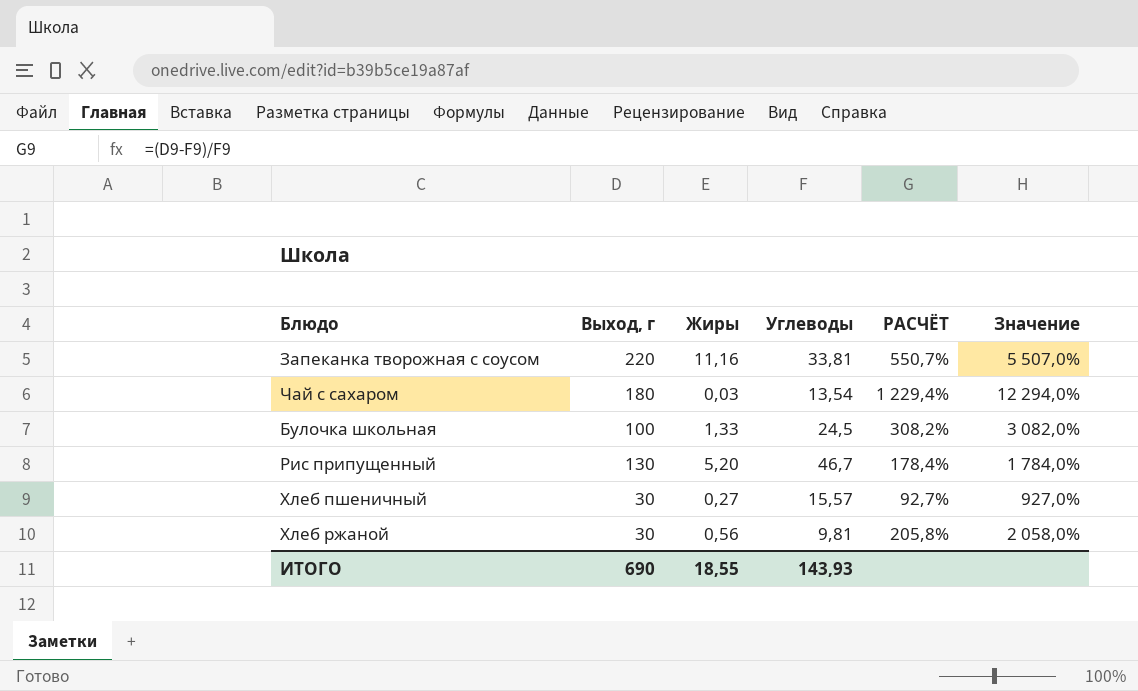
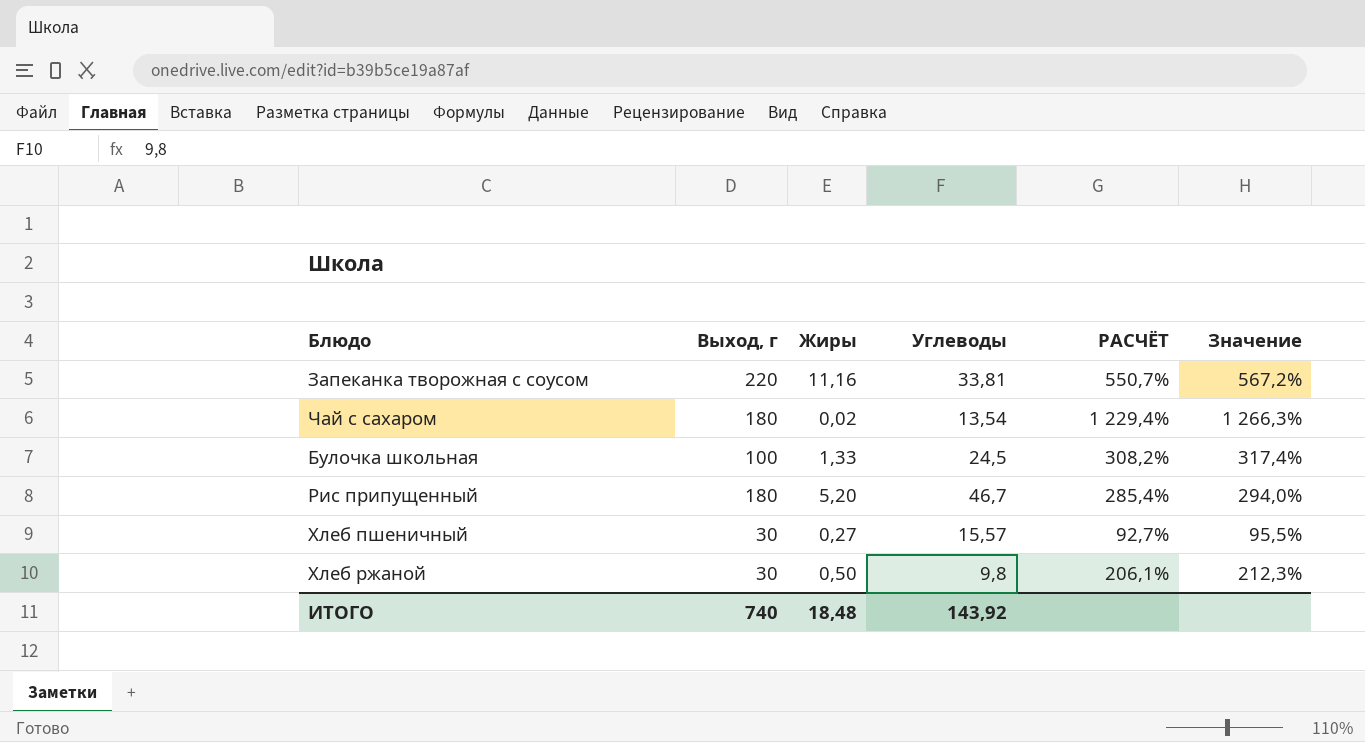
column Значение | formula: [РАСЧЁТ] * 10 -> [РАСЧЁТ] * 1,03
Чай с сахаром | Жиры: 0,03 -> 0,02
Рис припущенный | Выход, г: 130 -> 180
Рис припущенный | РАСЧЁТ: 178,4% -> 285,4%
Хлеб ржаной | Жиры: 0,56 -> 0,50
Хлеб ржаной | Углеводы: 9,81 -> 9,8
Хлеб ржаной | РАСЧЁТ: 205,8% -> 206,1%
ИТОГО | Выход, г: 690 -> 740
ИТОГО | Жиры: 18,55 -> 18,48
ИТОГО | Углеводы: 143,93 -> 143,92

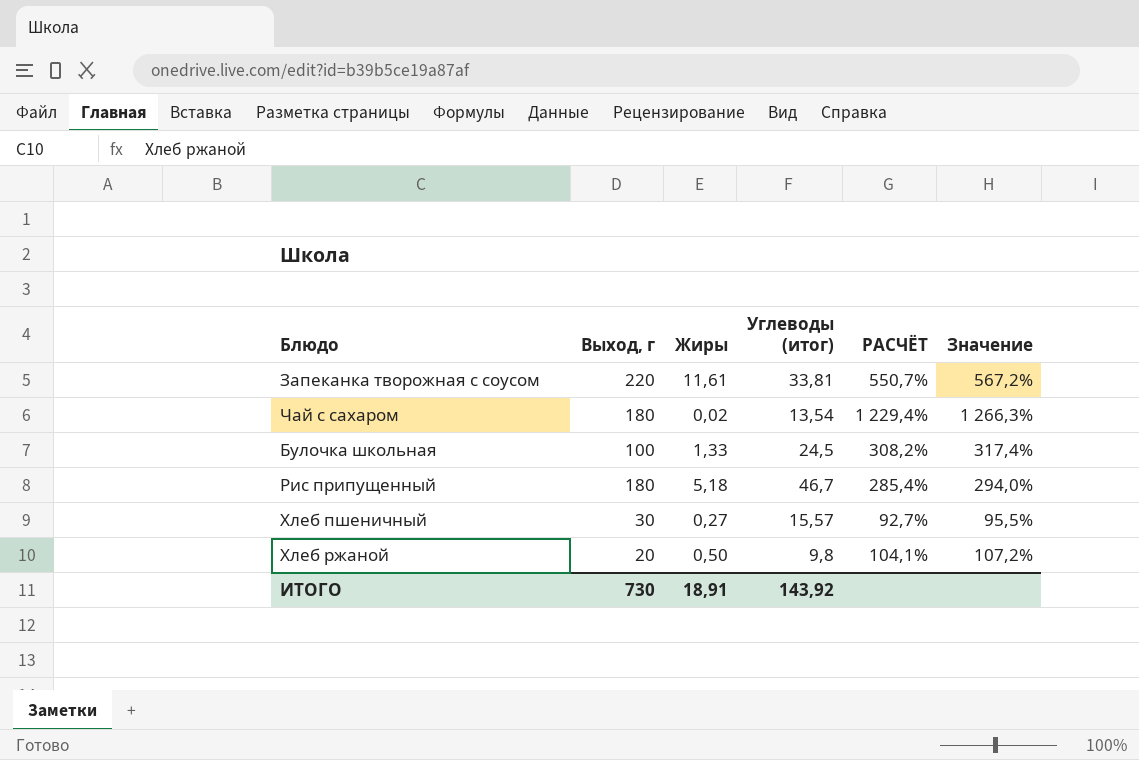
column name: Углеводы -> Углеводы (итог)
Запеканка творожная с соусом | Жиры: 11,16 -> 11,61
Рис припущенный | Жиры: 5,20 -> 5,18
Хлеб ржаной | Выход, г: 30 -> 20
Хлеб ржаной | РАСЧЁТ: 206,1% -> 104,1%
Хлеб ржаной | Значение: 212,3% -> 107,2%
ИТОГО | Выход, г: 740 -> 730
ИТОГО | Жиры: 18,48 -> 18,91

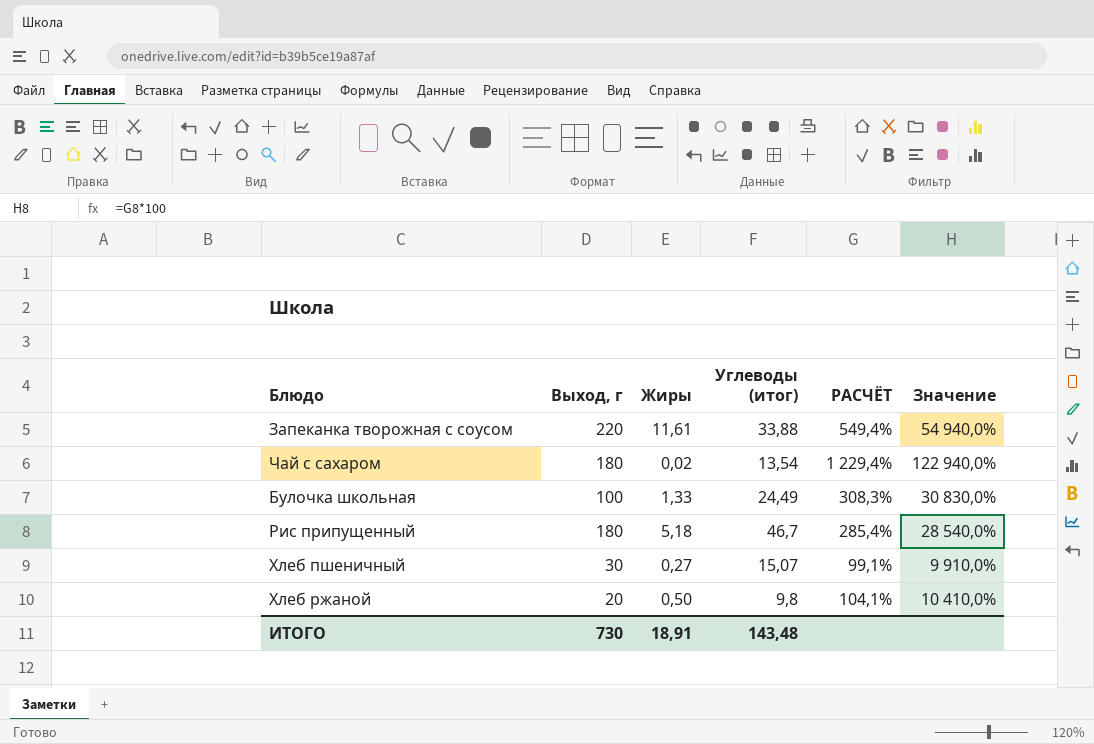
column Значение | formula: [РАСЧЁТ] * 1,03 -> [РАСЧЁТ] * 100
Запеканка творожная с соусом | Углеводы (итог): 33,81 -> 33,88
Запеканка творожная с соусом | РАСЧЁТ: 550,7% -> 549,4%
Булочка школьная | Углеводы (итог): 24,5 -> 24,49
Булочка школьная | РАСЧЁТ: 308,2% -> 308,3%
Хлеб пшеничный | Углеводы (итог): 15,57 -> 15,07
Хлеб пшеничный | РАСЧЁТ: 92,7% -> 99,1%
ИТОГО | Углеводы (итог): 143,92 -> 143,48

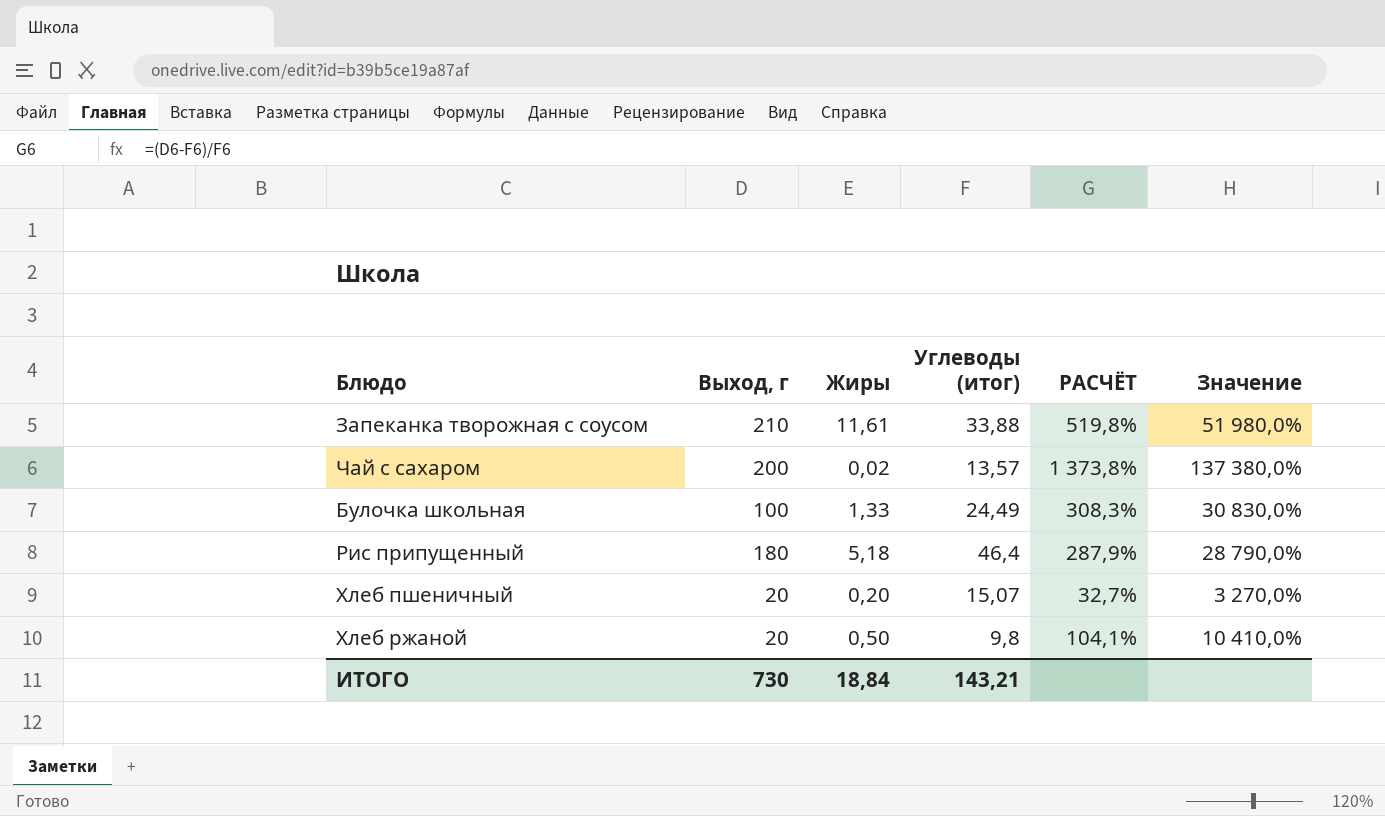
Запеканка творожная с соусом | Выход, г: 220 -> 210
Запеканка творожная с соусом | РАСЧЁТ: 549,4% -> 519,8%
Запеканка творожная с соусом | Значение: 54 940,0% -> 51 980,0%
Чай с сахаром | Выход, г: 180 -> 200
Чай с сахаром | Углеводы (итог): 13,54 -> 13,57
Чай с сахаром | РАСЧЁТ: 1 229,4% -> 1 373,8%
Чай с сахаром | Значение: 122 940,0% -> 137 380,0%
Рис припущенный | Углеводы (итог): 46,7 -> 46,4
Рис припущенный | РАСЧЁТ: 285,4% -> 287,9%
Рис припущенный | Значение: 28 540,0% -> 28 790,0%
Хлеб пшеничный | Выход, г: 30 -> 20
Хлеб пшеничный | Жиры: 0,27 -> 0,20
Хлеб пшеничный | РАСЧЁТ: 99,1% -> 32,7%
Хлеб пшеничный | Значение: 9 910,0% -> 3 270,0%
ИТОГО | Жиры: 18,91 -> 18,84
ИТОГО | Углеводы (итог): 143,48 -> 143,21

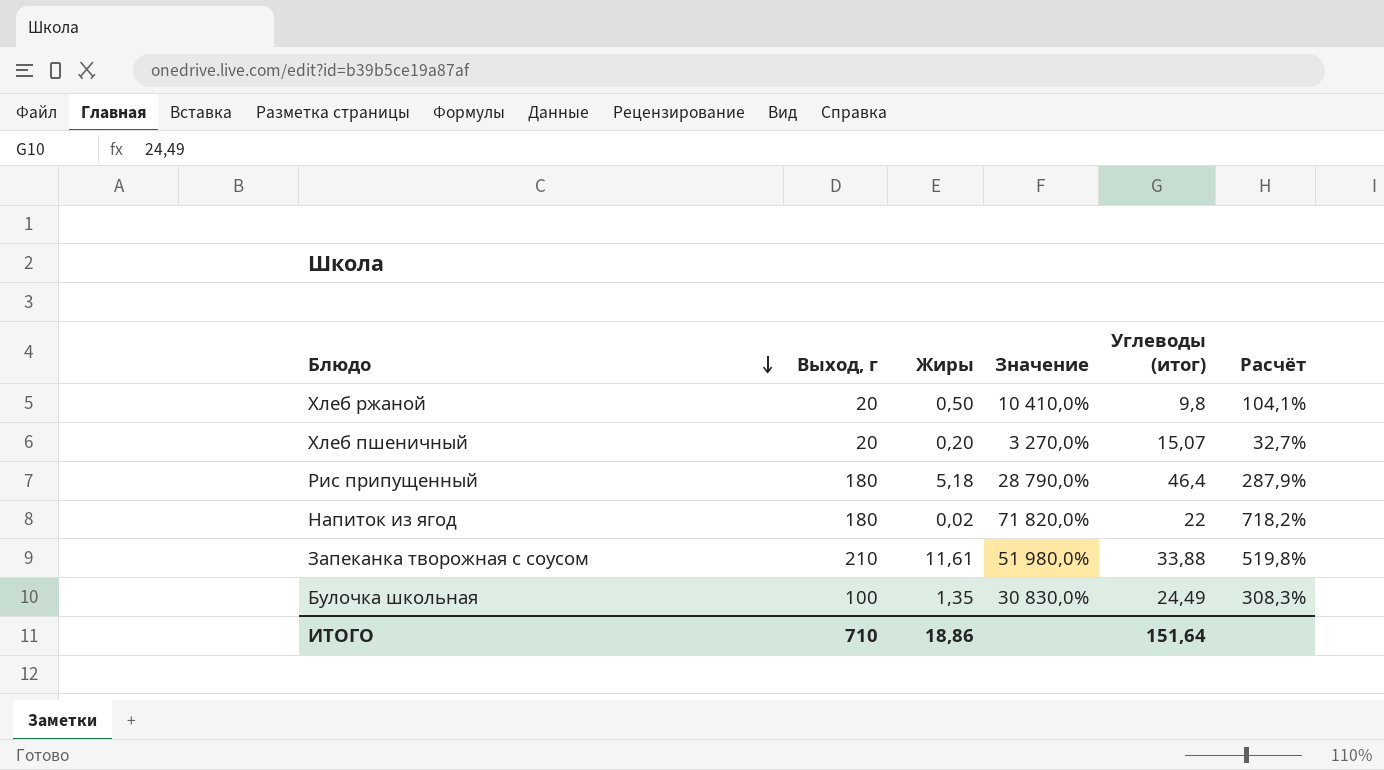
row order: none -> Блюдо descending
column Значение | position: 6 -> 4
column name: РАСЧЁТ -> Расчёт
row Чай с сахаром: 200 | 0,02 | 13,57 | 1 373,8% | 137 380,0% -> none
row Напиток из ягод: none -> 180 | 0,02 | 71 820,0% | 22 | 718,2%
Булочка школьная | Жиры: 1,33 -> 1,35
ИТОГО | Выход, г: 730 -> 710
ИТОГО | Жиры: 18,84 -> 18,86
ИТОГО | Углеводы (итог): 143,21 -> 151,64

